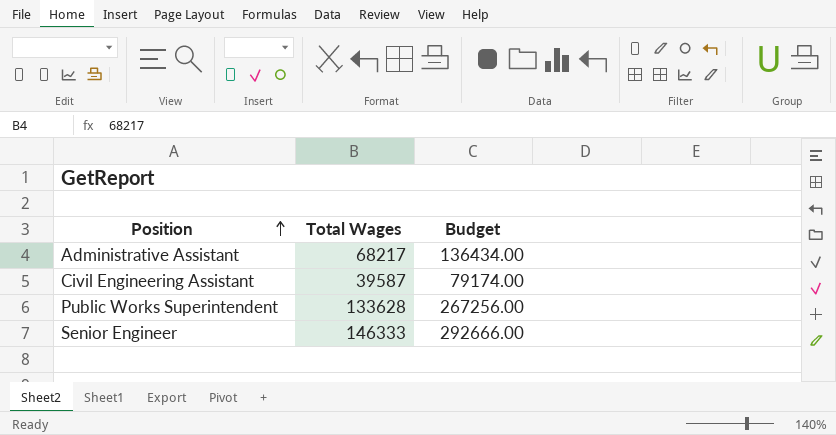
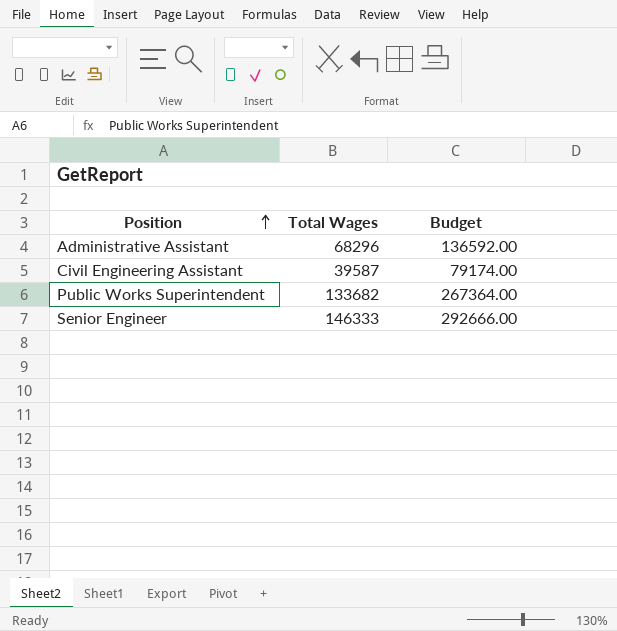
Administrative Assistant | Total Wages: 68217 -> 68296
Administrative Assistant | Budget: 136434.00 -> 136592.00
Public Works Superintendent | Total Wages: 133628 -> 133682
Public Works Superintendent | Budget: 267256.00 -> 267364.00

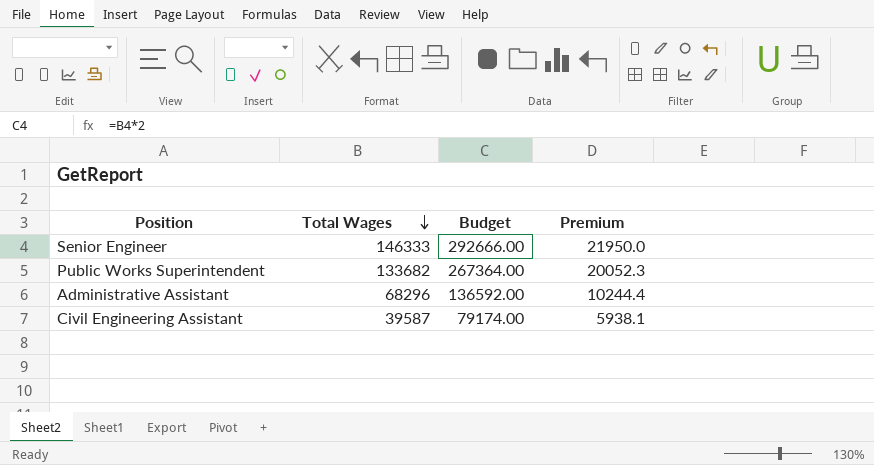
row order: Position ascending -> Total Wages descending
column Premium | formula: none -> [Total Wages] * 0.15

